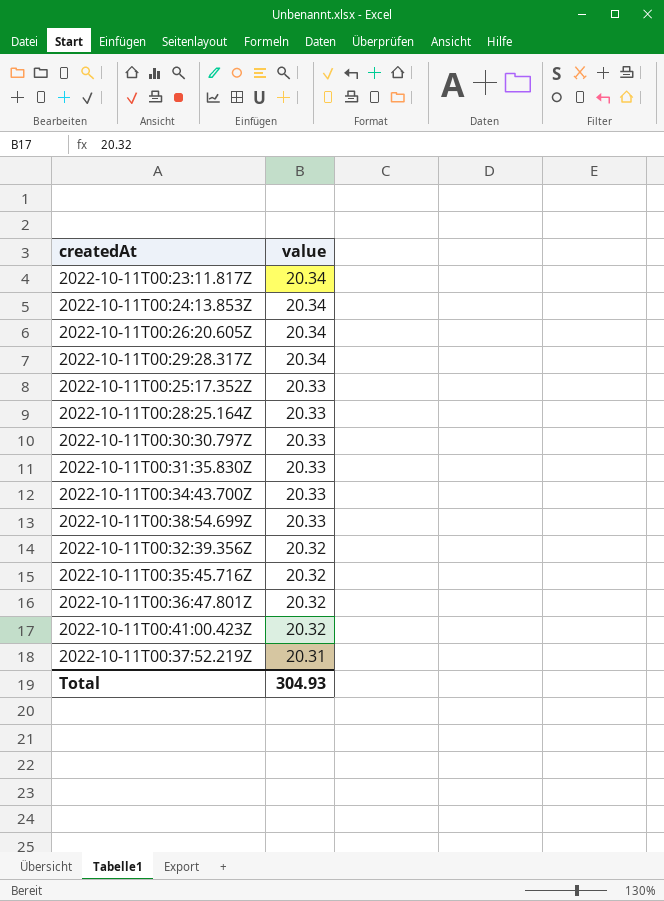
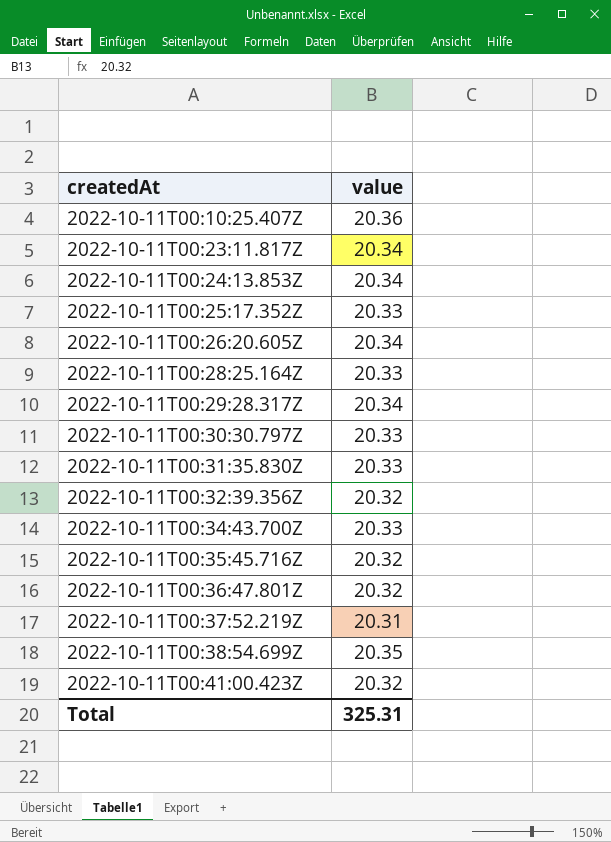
row order: value descending -> createdAt ascending
row 2022-10-11T00:10:25.407Z: none -> 20.36
2022-10-11T00:38:54.699Z | value: 20.33 -> 20.35
Total | value: 304.93 -> 325.31

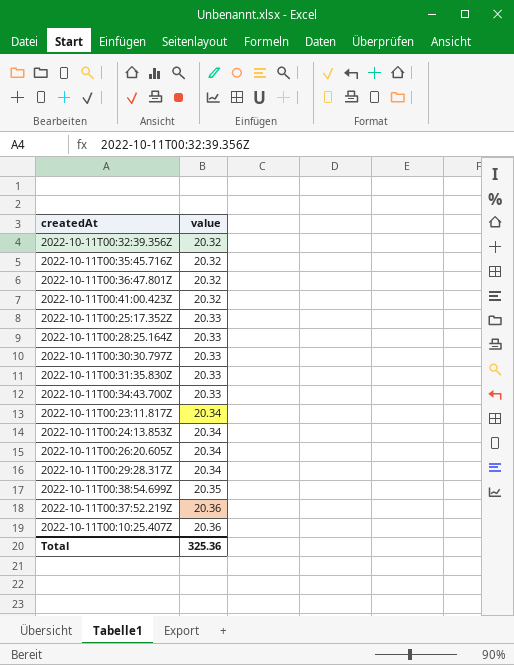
row order: createdAt ascending -> value ascending
2022-10-11T00:37:52.219Z | value: 20.31 -> 20.36
Total | value: 325.31 -> 325.36

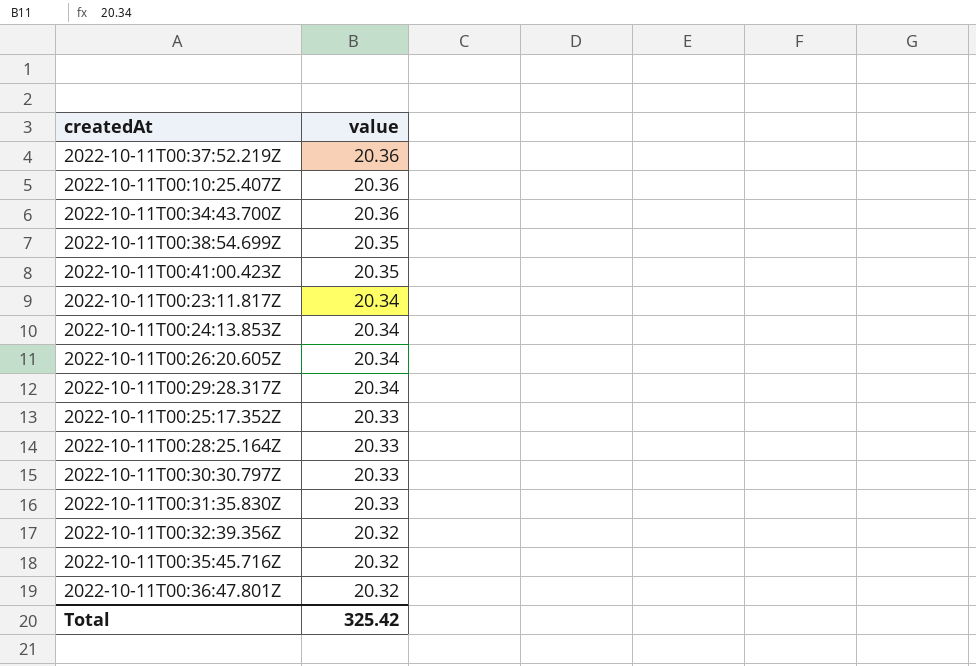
row order: value ascending -> value descending
2022-10-11T00:34:43.700Z | value: 20.33 -> 20.36
2022-10-11T00:41:00.423Z | value: 20.32 -> 20.35
Total | value: 325.36 -> 325.42

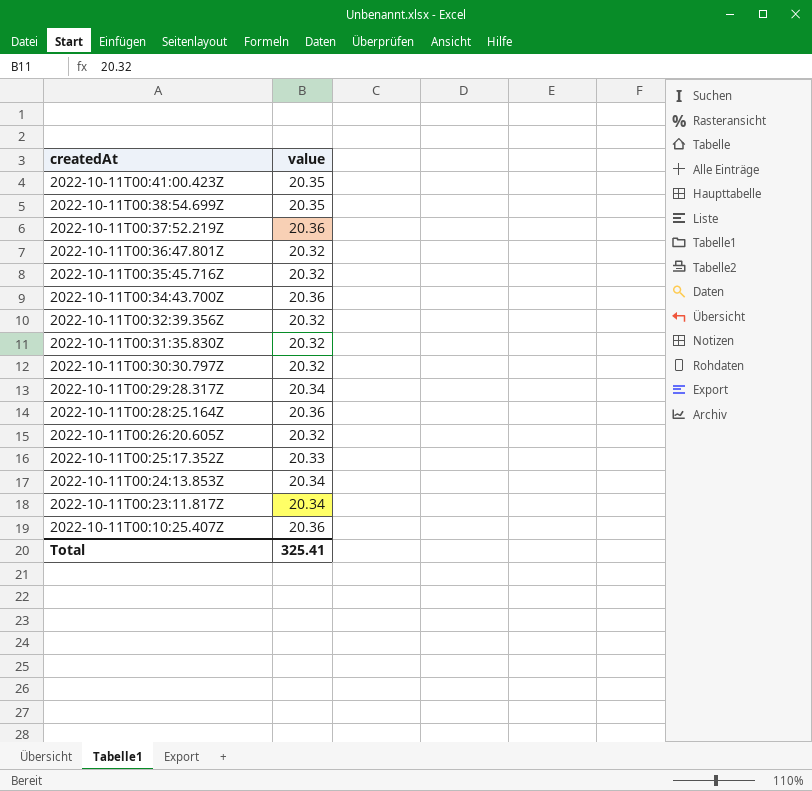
row order: value descending -> createdAt descending
2022-10-11T00:31:35.830Z | value: 20.33 -> 20.32
2022-10-11T00:30:30.797Z | value: 20.33 -> 20.32
2022-10-11T00:28:25.164Z | value: 20.33 -> 20.36
2022-10-11T00:26:20.605Z | value: 20.34 -> 20.32
Total | value: 325.42 -> 325.41

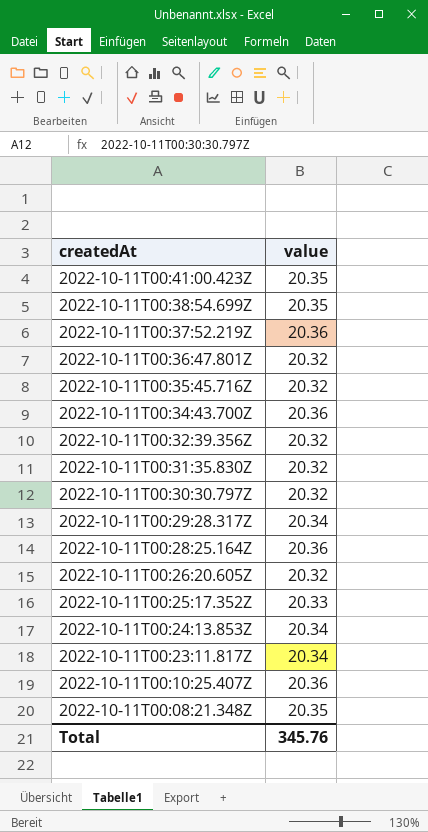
row 2022-10-11T00:08:21.348Z: none -> 20.35
Total | value: 325.41 -> 345.76

